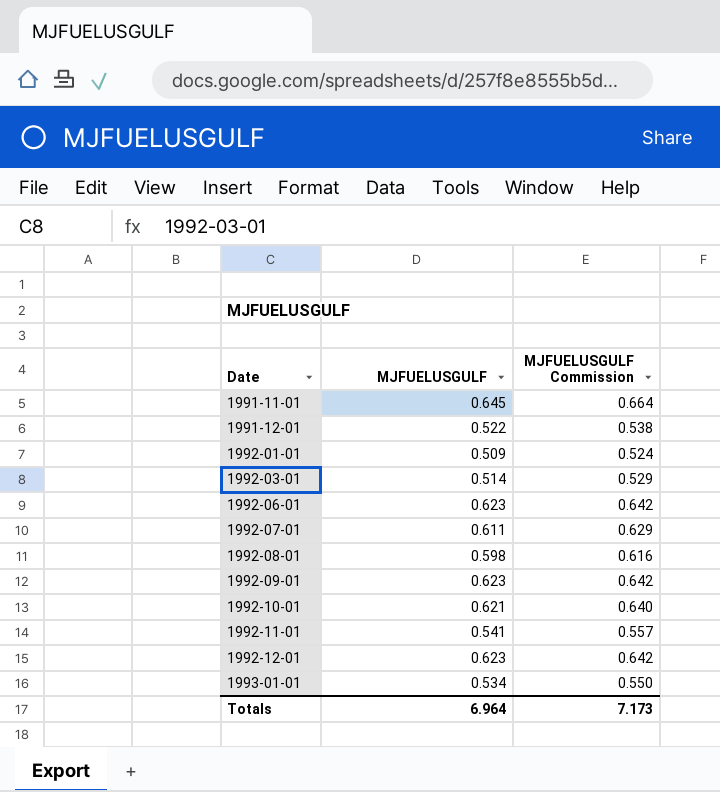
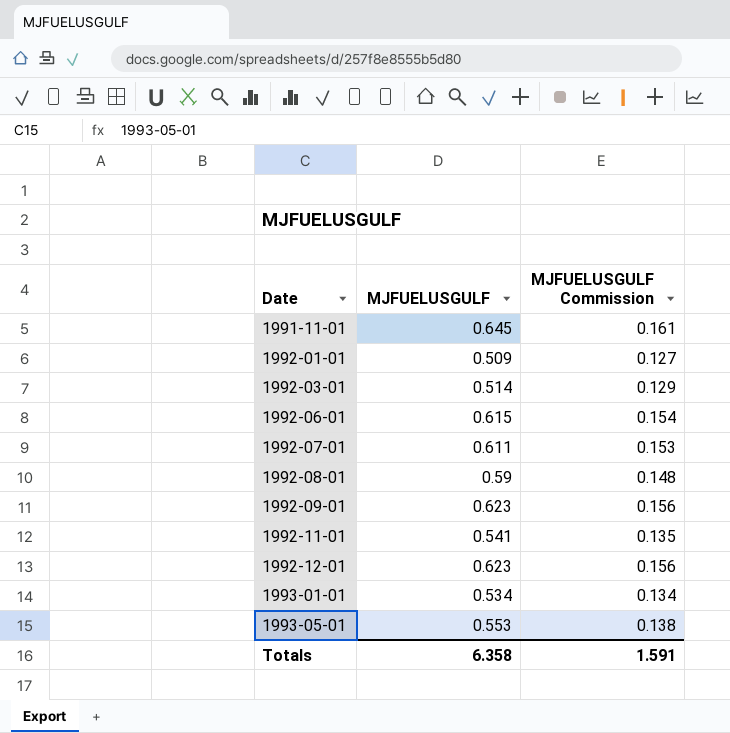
column MJFUELUSGULF Commission | formula: [MJFUELUSGULF] * 1.03 -> [MJFUELUSGULF] * 0.25
row 1991-12-01: 0.522 | 0.538 -> none
row 1992-10-01: 0.621 | 0.640 -> none
1992-06-01 | MJFUELUSGULF: 0.623 -> 0.615
1992-08-01 | MJFUELUSGULF: 0.598 -> 0.59
row 1993-05-01: none -> 0.553 | 0.138
Totals | MJFUELUSGULF: 6.964 -> 6.358
Totals | MJFUELUSGULF Commission: 7.173 -> 1.591

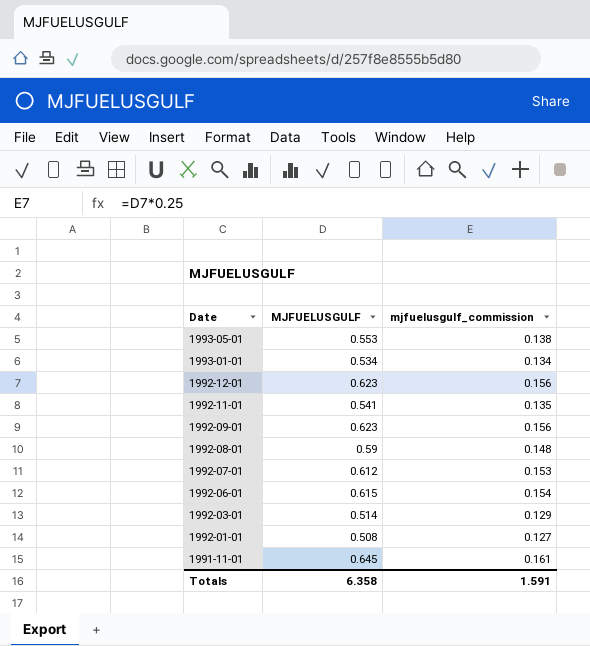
row order: Date ascending -> Date descending
column name: MJFUELUSGULF Commission -> mjfuelusgulf_commission
1992-07-01 | MJFUELUSGULF: 0.611 -> 0.612
1992-01-01 | MJFUELUSGULF: 0.509 -> 0.508

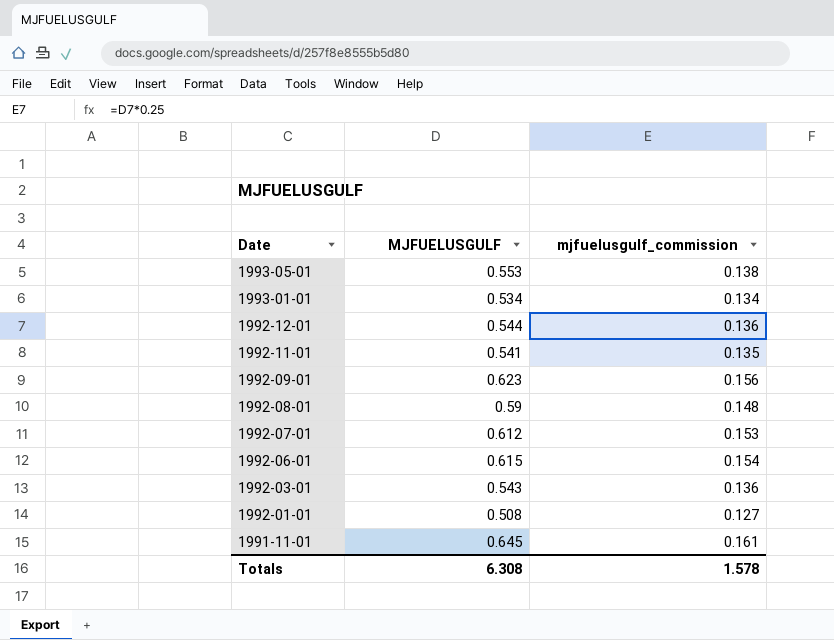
1992-12-01 | MJFUELUSGULF: 0.623 -> 0.544
1992-12-01 | mjfuelusgulf_commission: 0.156 -> 0.136
1992-03-01 | MJFUELUSGULF: 0.514 -> 0.543
1992-03-01 | mjfuelusgulf_commission: 0.129 -> 0.136
Totals | MJFUELUSGULF: 6.358 -> 6.308
Totals | mjfuelusgulf_commission: 1.591 -> 1.578

